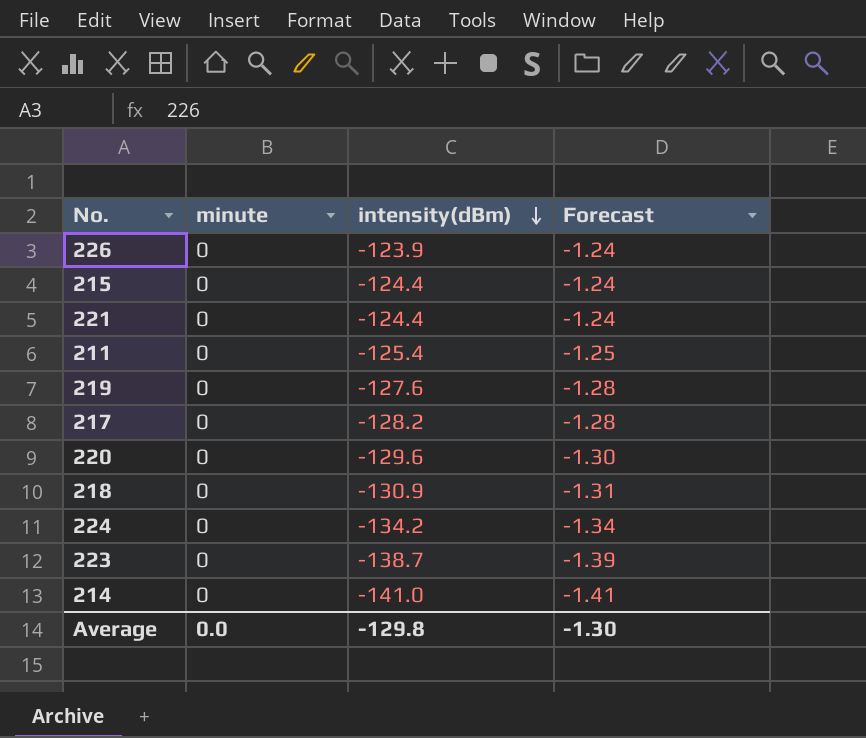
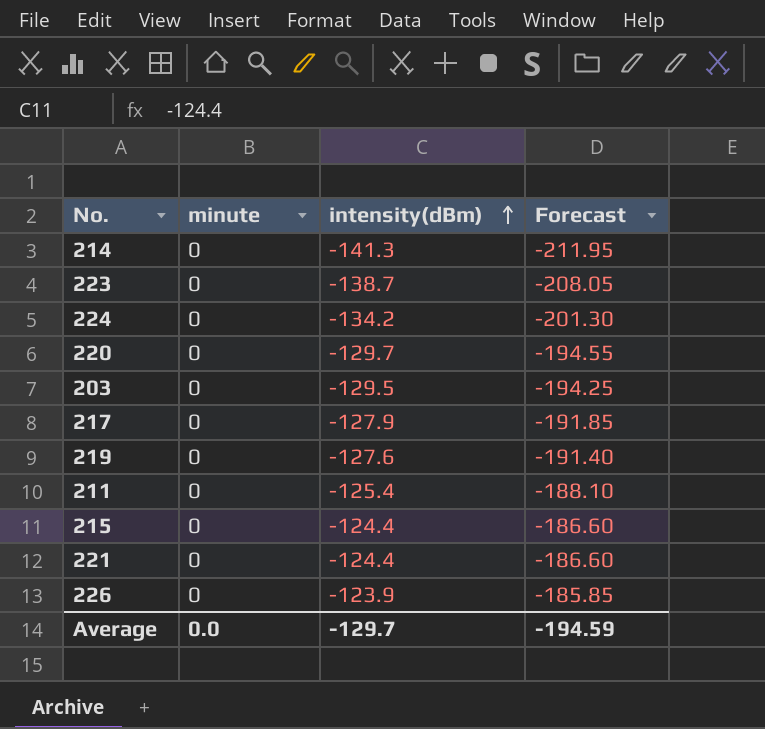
row order: intensity(dBm) descending -> intensity(dBm) ascending
column Forecast | formula: [intensity(dBm)] * 0.01 -> [intensity(dBm)] * 1.5
row 218: 0 | -130.9 | -1.31 -> none
214 | intensity(dBm): -141.0 -> -141.3
220 | intensity(dBm): -129.6 -> -129.7
row 203: none -> 0 | -129.5 | -194.25
217 | intensity(dBm): -128.2 -> -127.9
Average | intensity(dBm): -129.8 -> -129.7
Average | Forecast: -1.30 -> -194.59

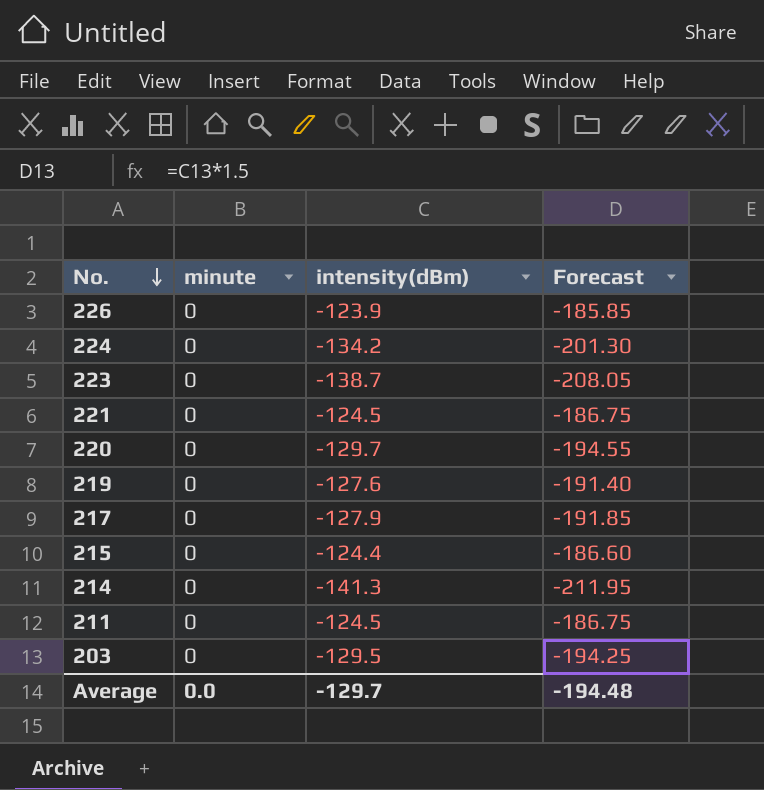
row order: intensity(dBm) ascending -> No. descending
221 | intensity(dBm): -124.4 -> -124.5
221 | Forecast: -186.60 -> -186.75
211 | intensity(dBm): -125.4 -> -124.5
211 | Forecast: -188.10 -> -186.75
Average | Forecast: -194.59 -> -194.48

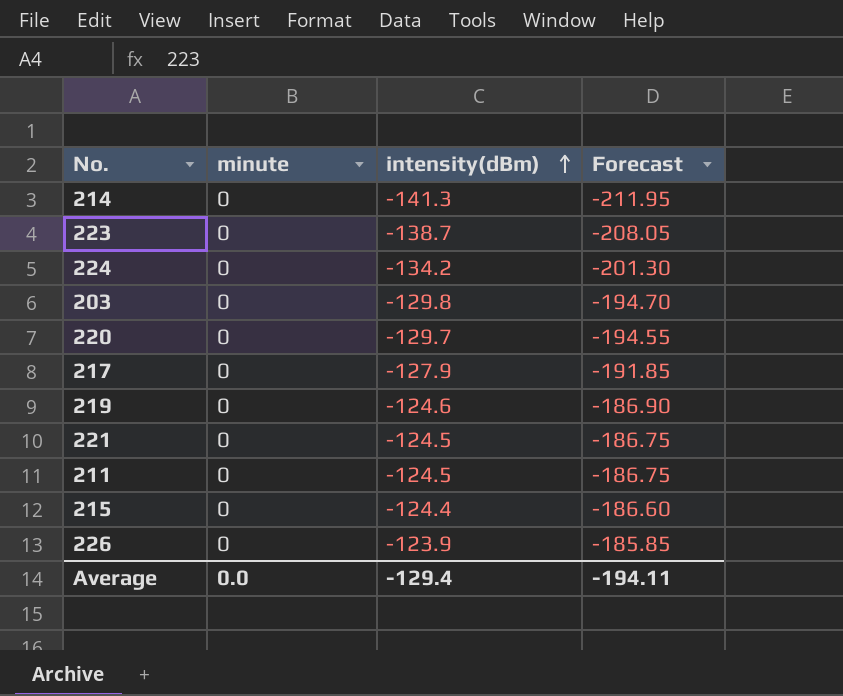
row order: No. descending -> intensity(dBm) ascending
203 | intensity(dBm): -129.5 -> -129.8
203 | Forecast: -194.25 -> -194.70
219 | intensity(dBm): -127.6 -> -124.6
219 | Forecast: -191.40 -> -186.90
Average | intensity(dBm): -129.7 -> -129.4
Average | Forecast: -194.48 -> -194.11

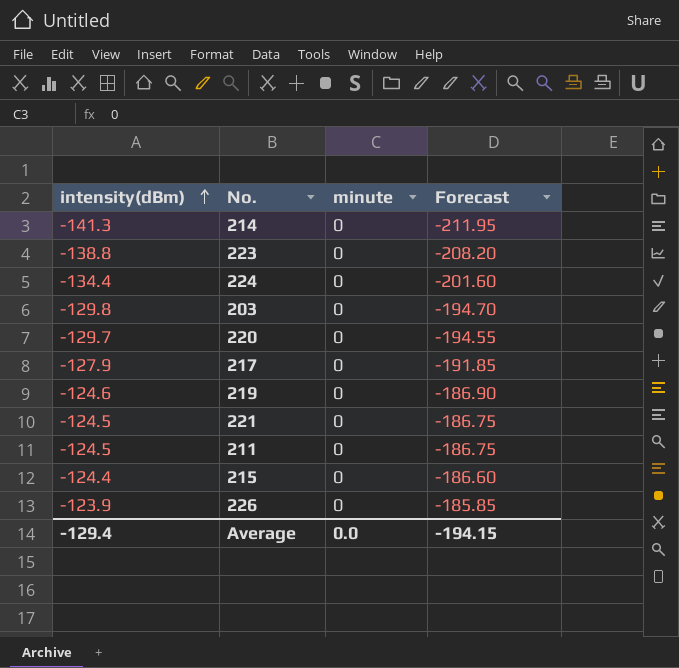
column intensity(dBm) | position: 3 -> 1
223 | intensity(dBm): -138.7 -> -138.8
223 | Forecast: -208.05 -> -208.20
224 | intensity(dBm): -134.2 -> -134.4
224 | Forecast: -201.30 -> -201.60
Average | Forecast: -194.11 -> -194.15

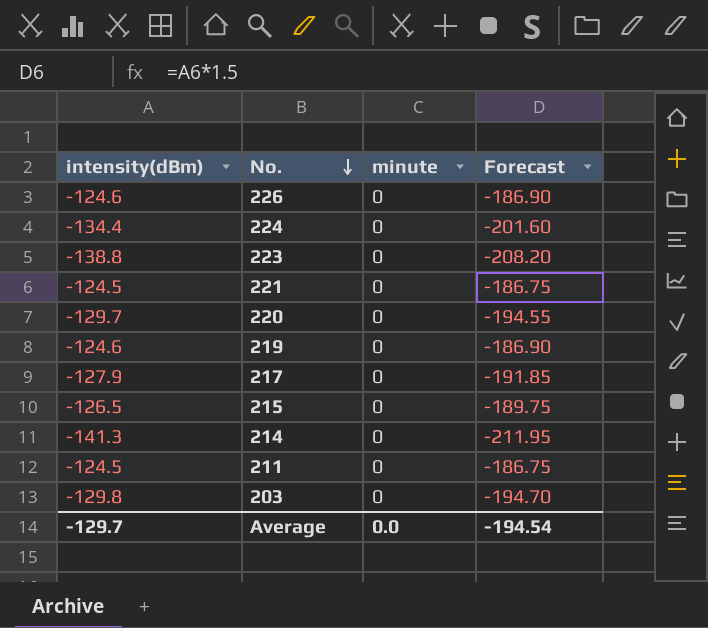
row order: intensity(dBm) ascending -> No. descending
226 | intensity(dBm): -123.9 -> -124.6
226 | Forecast: -185.85 -> -186.90
215 | intensity(dBm): -124.4 -> -126.5
215 | Forecast: -186.60 -> -189.75
Average | intensity(dBm): -129.4 -> -129.7
Average | Forecast: -194.15 -> -194.54

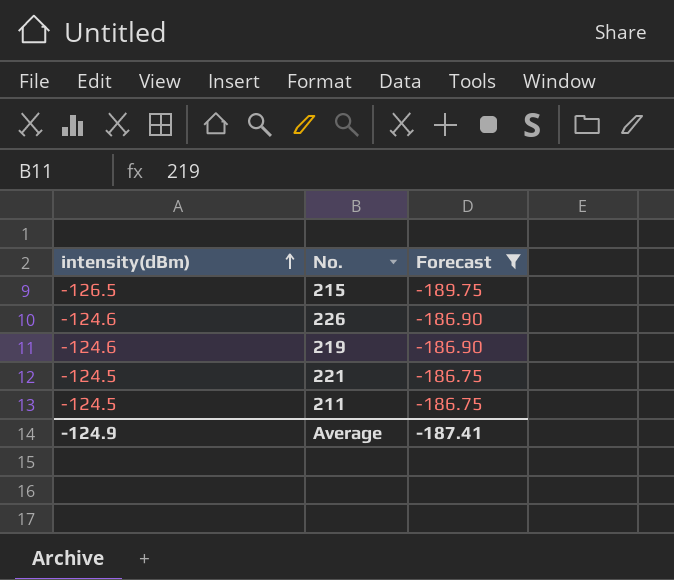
filter: none -> Forecast >= -189.75
row order: No. descending -> intensity(dBm) ascending
column minute | position: 3 -> none
Average | intensity(dBm): -129.7 -> -124.9
Average | Forecast: -194.54 -> -187.41

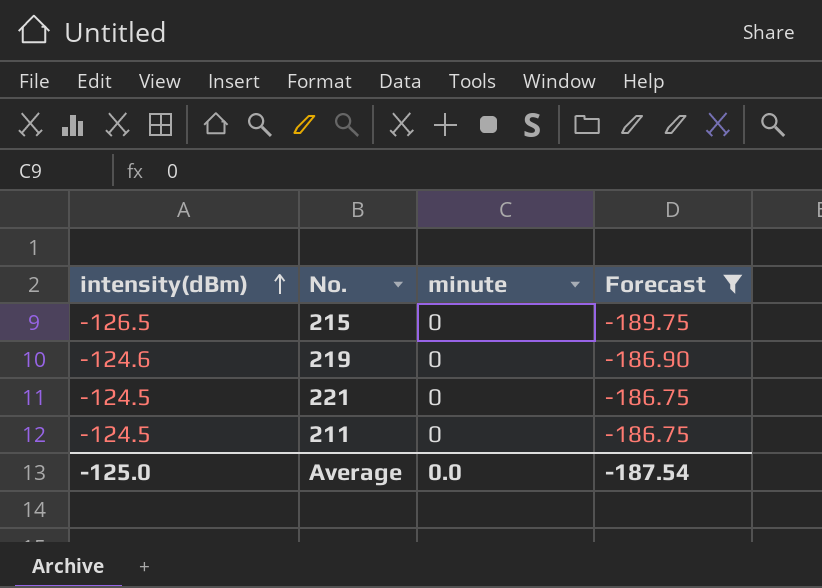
column minute | position: none -> 3
row 226: -124.6 | -186.90 -> none
Average | intensity(dBm): -124.9 -> -125.0
Average | Forecast: -187.41 -> -187.54

